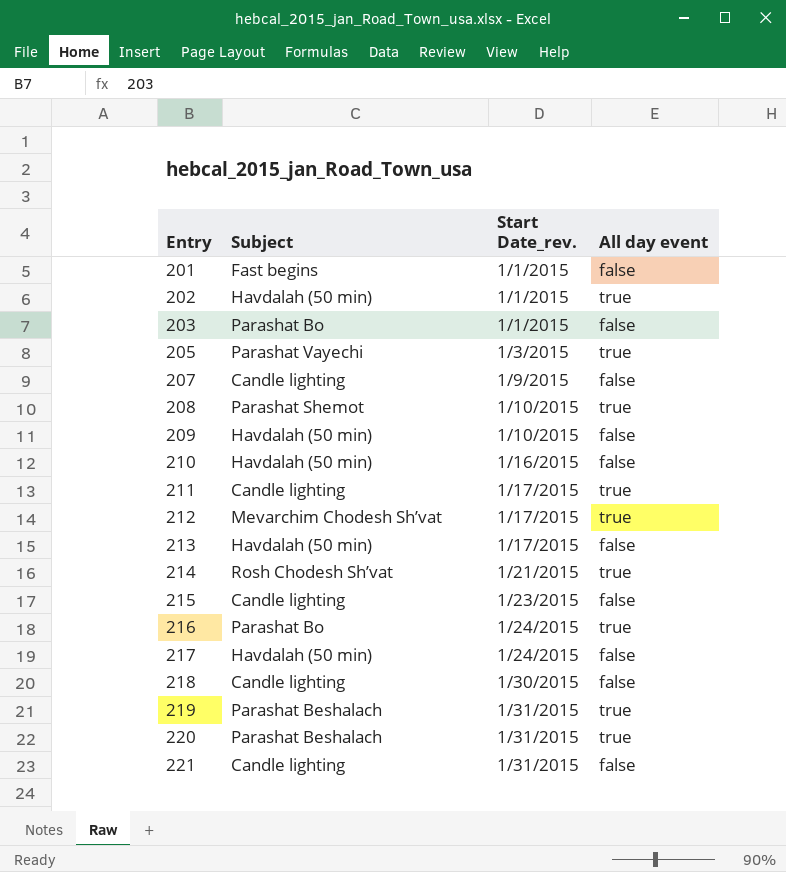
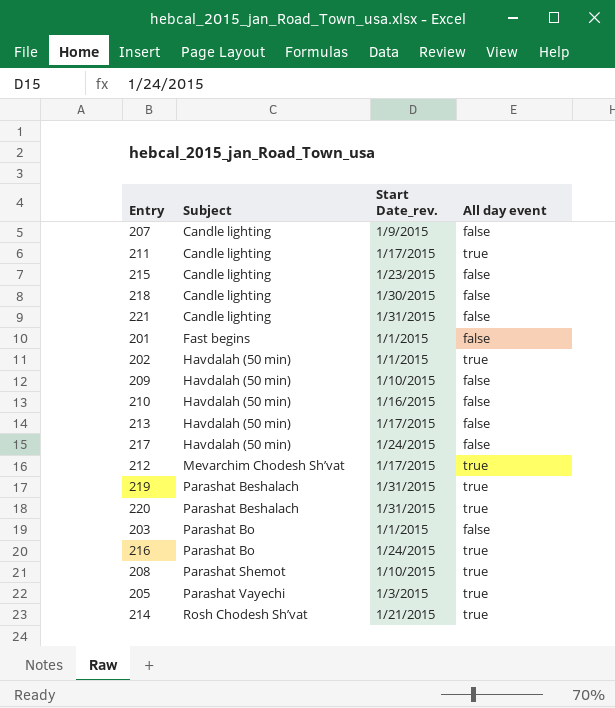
row order: Entry ascending -> Subject ascending

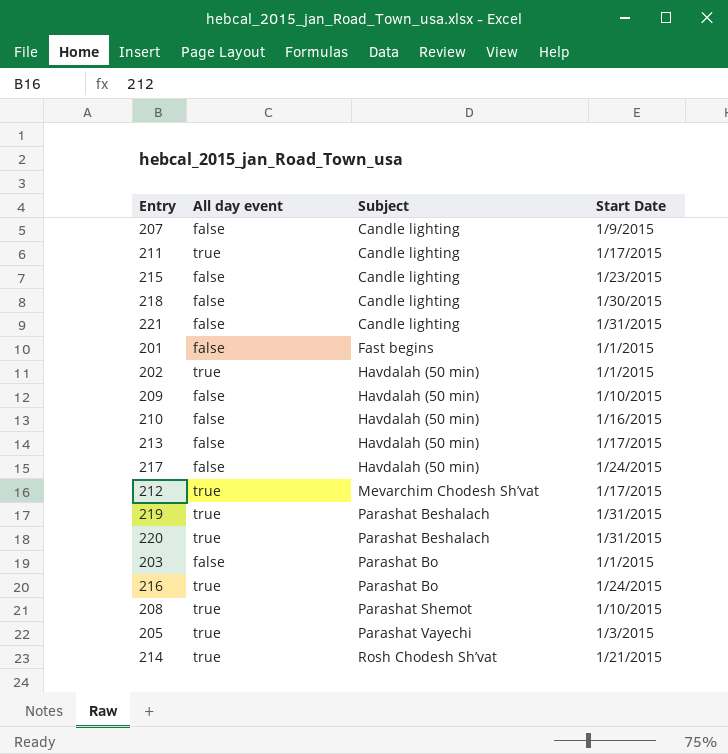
column All day event | position: 4 -> 2
column name: Start Date_rev. -> Start Date

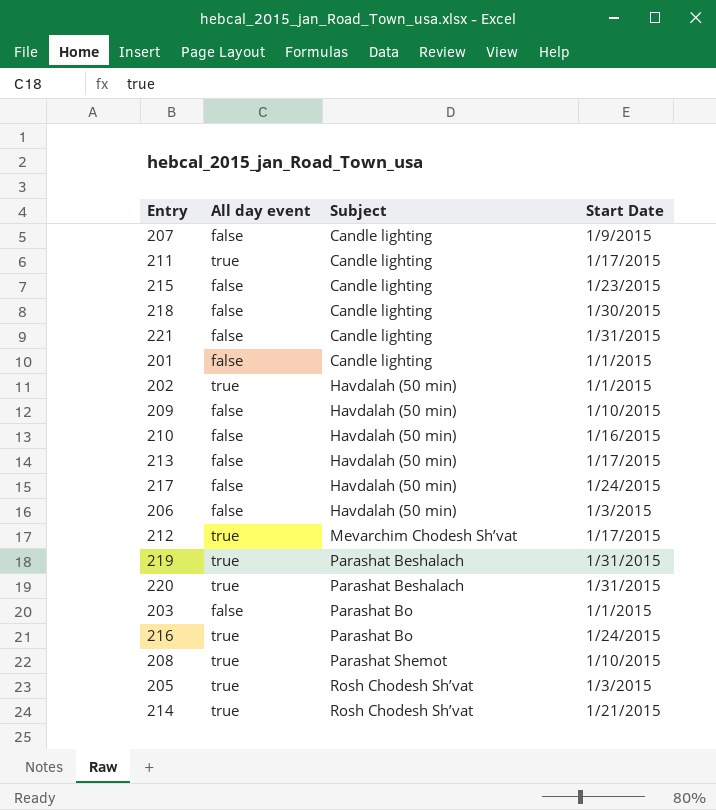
201 | Subject: Fast begins -> Candle lighting
row 206: none -> false | Havdalah (50 min) | 1/3/2015
205 | Subject: Parashat Vayechi -> Rosh Chodesh Sh’vat

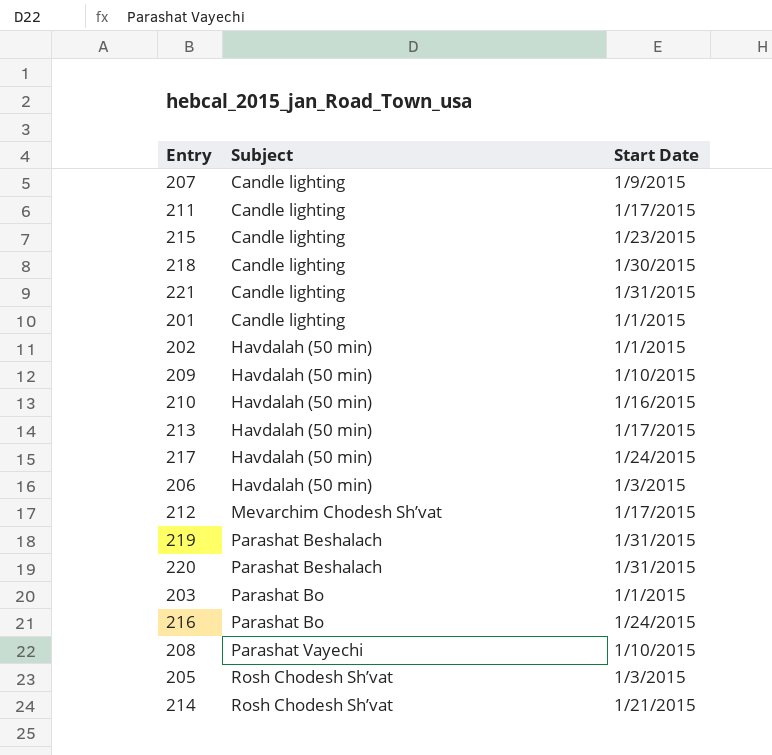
column All day event | position: 2 -> none
208 | Subject: Parashat Shemot -> Parashat Vayechi

